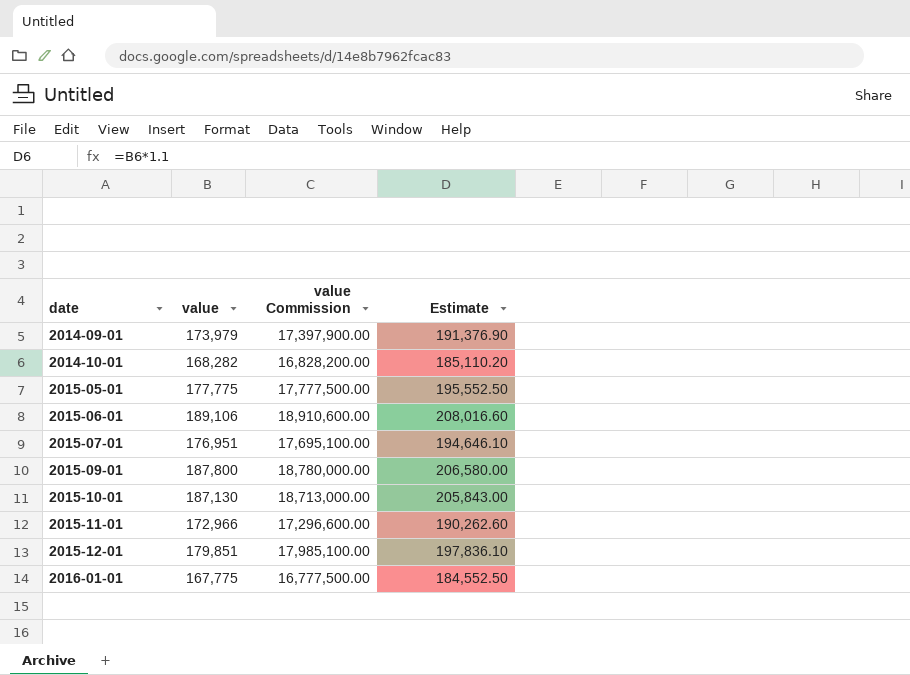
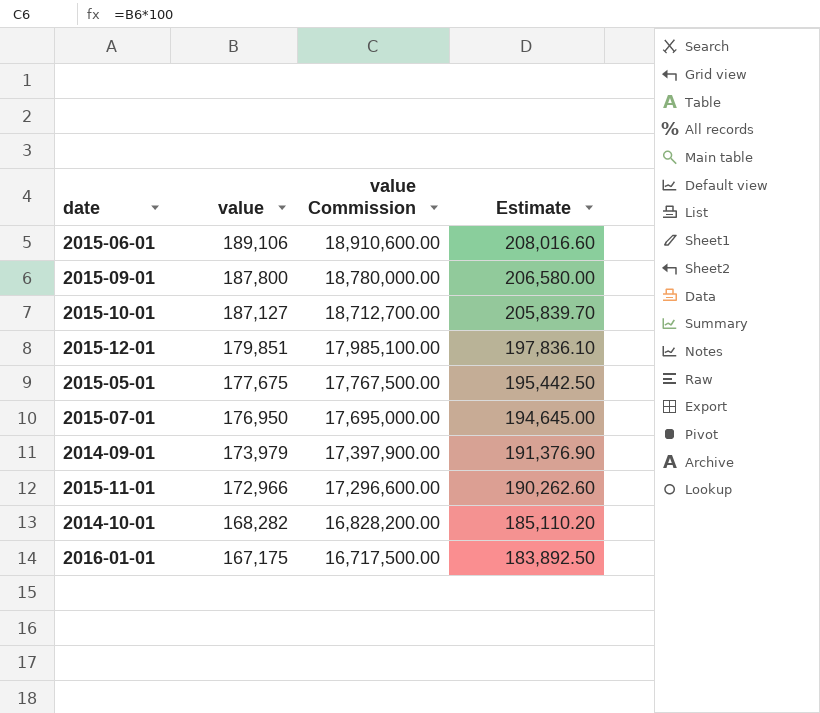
row order: date ascending -> value descending
2015-10-01 | value: 187,130 -> 187,127
2015-10-01 | value Commission: 18,713,000.00 -> 18,712,700.00
2015-10-01 | Estimate: 205,843.00 -> 205,839.70
2015-05-01 | value: 177,775 -> 177,675
2015-05-01 | value Commission: 17,777,500.00 -> 17,767,500.00
2015-05-01 | Estimate: 195,552.50 -> 195,442.50
2015-07-01 | value: 176,951 -> 176,950
2015-07-01 | value Commission: 17,695,100.00 -> 17,695,000.00
2015-07-01 | Estimate: 194,646.10 -> 194,645.00
2016-01-01 | value: 167,775 -> 167,175
2016-01-01 | value Commission: 16,777,500.00 -> 16,717,500.00
2016-01-01 | Estimate: 184,552.50 -> 183,892.50

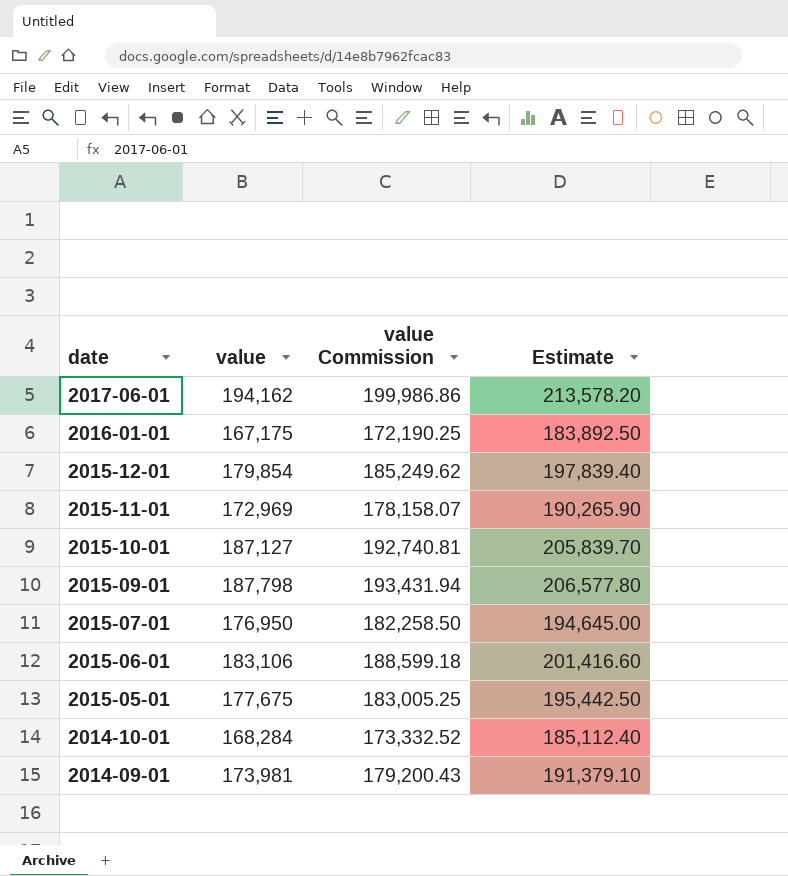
row order: value descending -> date descending
column value Commission | formula: [value] * 100 -> [value] * 1.03
row 2017-06-01: none -> 194,162 | 199,986.86 | 213,578.20
2015-12-01 | value: 179,851 -> 179,854
2015-12-01 | Estimate: 197,836.10 -> 197,839.40
2015-11-01 | value: 172,966 -> 172,969
2015-11-01 | Estimate: 190,262.60 -> 190,265.90
2015-09-01 | value: 187,800 -> 187,798
2015-09-01 | Estimate: 206,580.00 -> 206,577.80
2015-06-01 | value: 189,106 -> 183,106
2015-06-01 | Estimate: 208,016.60 -> 201,416.60
2014-10-01 | value: 168,282 -> 168,284
2014-10-01 | Estimate: 185,110.20 -> 185,112.40
2014-09-01 | value: 173,979 -> 173,981
2014-09-01 | Estimate: 191,376.90 -> 191,379.10

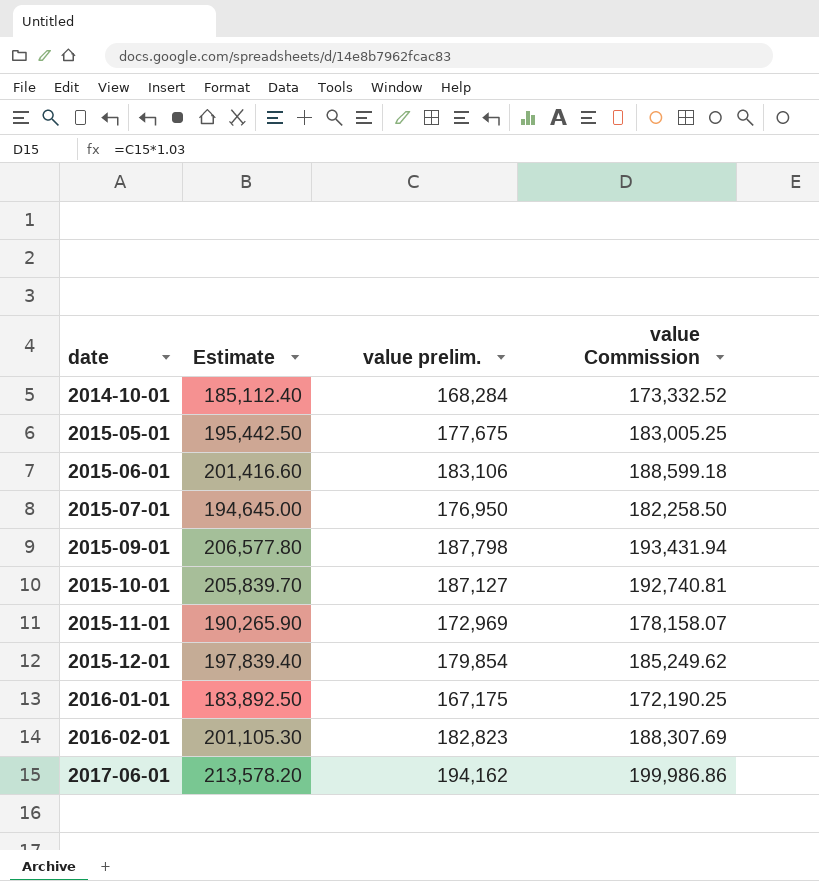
row order: date descending -> date ascending
column Estimate | position: 4 -> 2
column name: value -> value prelim.
row 2014-09-01: 173,981 | 179,200.43 | 191,379.10 -> none
row 2016-02-01: none -> 201,105.30 | 182,823 | 188,307.69

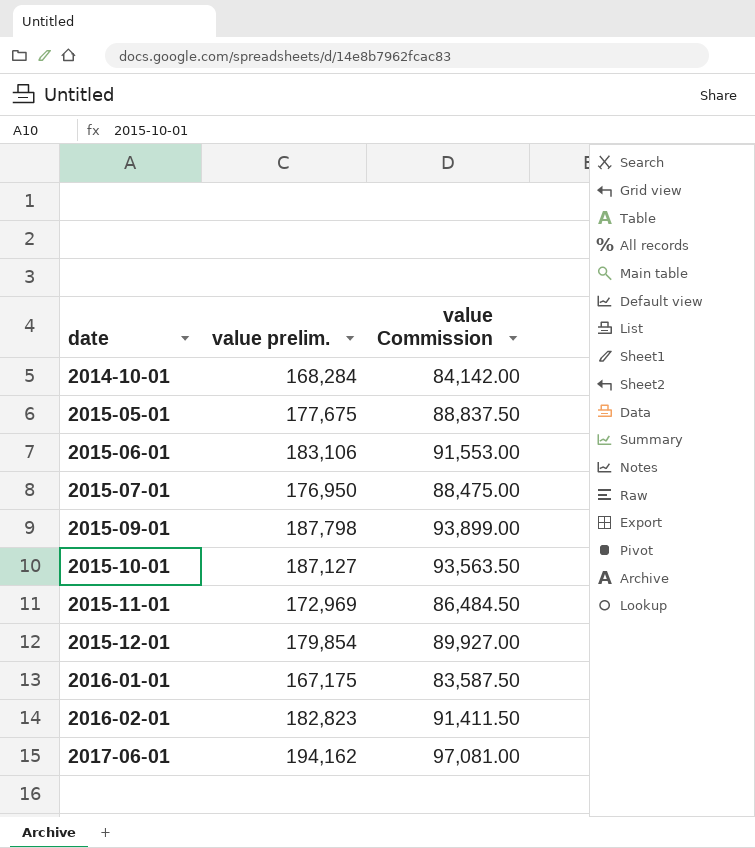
column Estimate | formula: [value prelim.] * 1.1 -> none
column value Commission | formula: [value prelim.] * 1.03 -> [value prelim.] * 0.5

